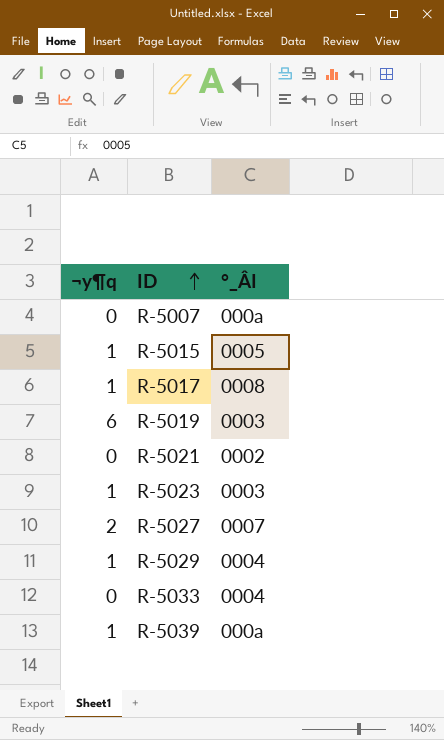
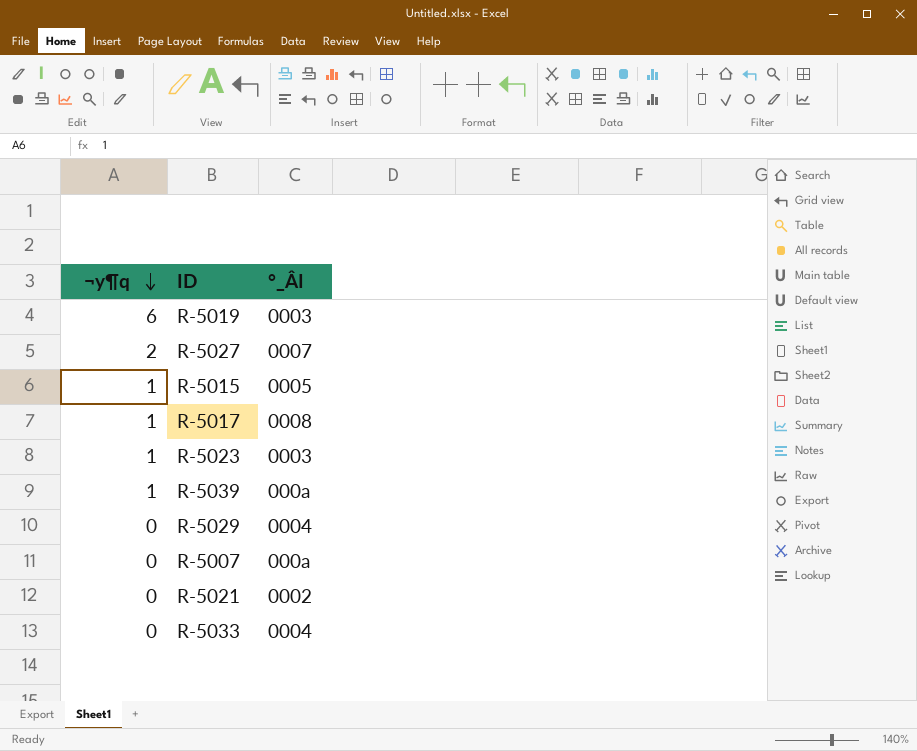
row order: ID ascending -> ¬y¶q descending
R-5029 | ¬y¶q: 1 -> 0

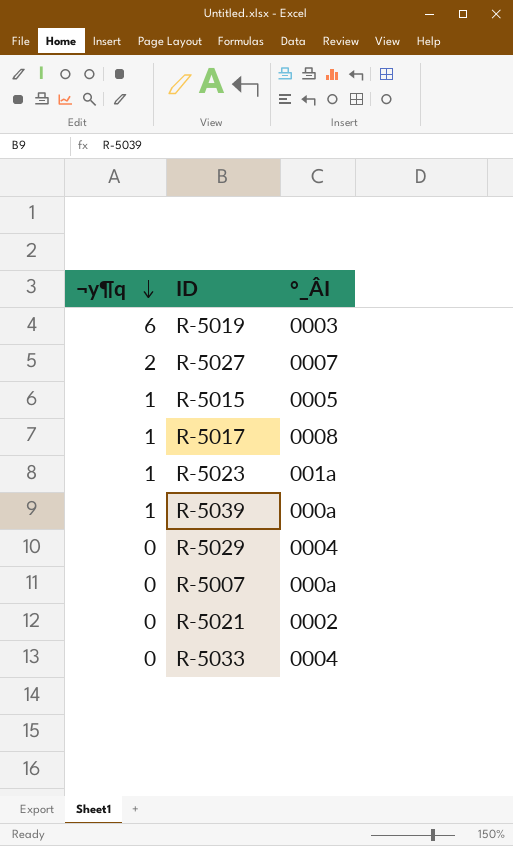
R-5023 | °_ÂI: 0003 -> 001a

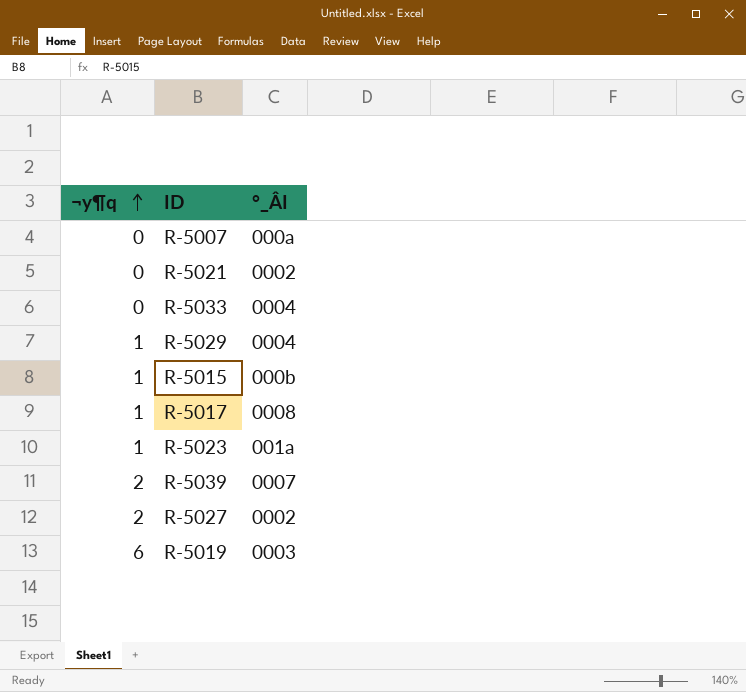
row order: ¬y¶q descending -> ¬y¶q ascending
R-5029 | ¬y¶q: 0 -> 1
R-5015 | °_ÂI: 0005 -> 000b
R-5039 | ¬y¶q: 1 -> 2
R-5039 | °_ÂI: 000a -> 0007
R-5027 | °_ÂI: 0007 -> 0002

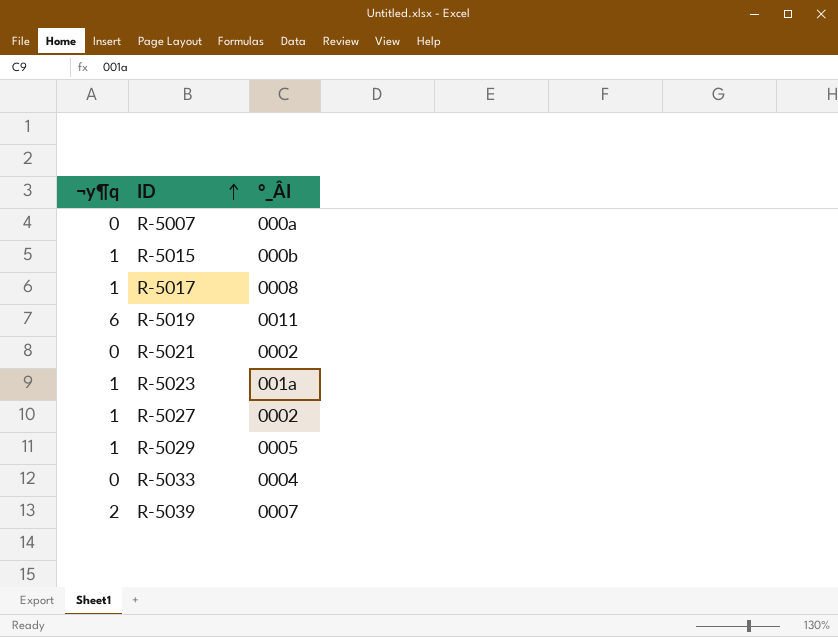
row order: ¬y¶q ascending -> ID ascending
R-5019 | °_ÂI: 0003 -> 0011
R-5027 | ¬y¶q: 2 -> 1
R-5029 | °_ÂI: 0004 -> 0005

